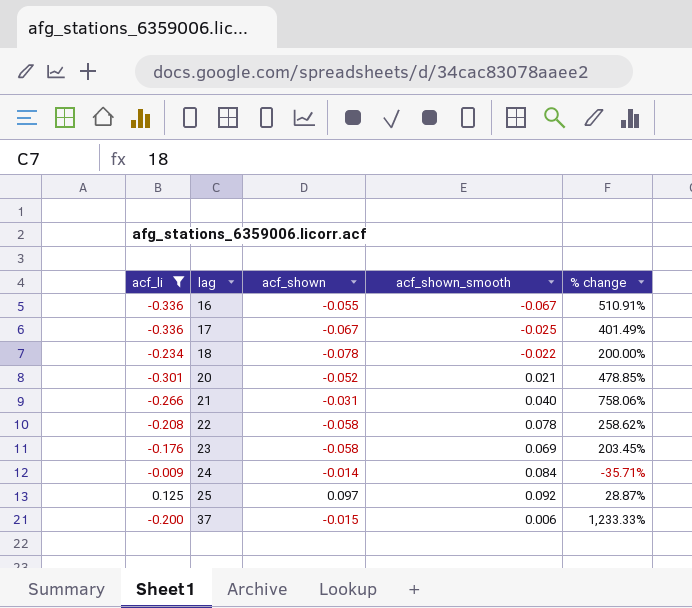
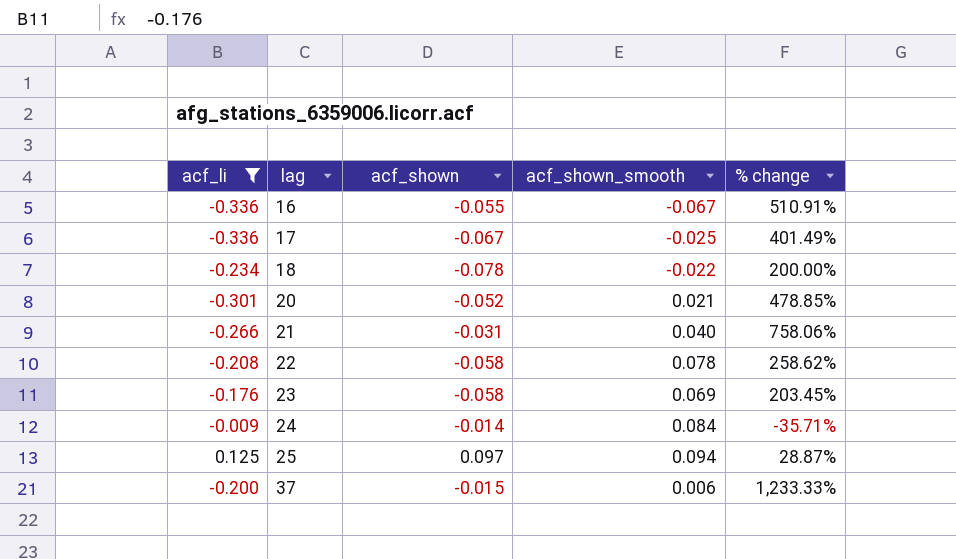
25 | acf_shown_smooth: 0.092 -> 0.094

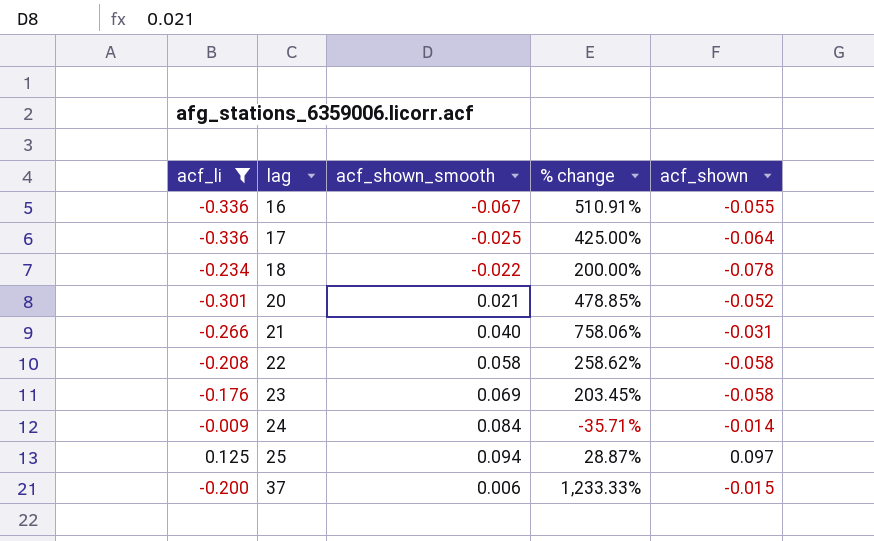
column acf_shown | position: 3 -> 5
17 | % change: 401.49% -> 425.00%
17 | acf_shown: -0.067 -> -0.064
22 | acf_shown_smooth: 0.078 -> 0.058

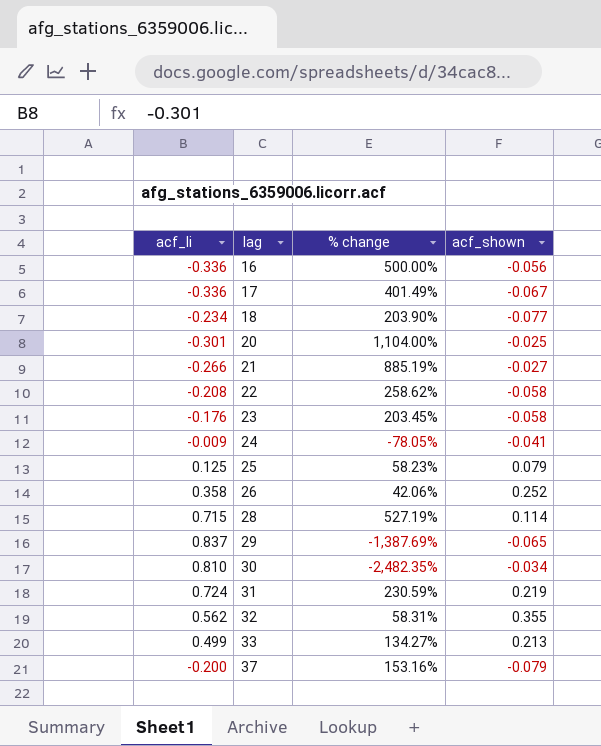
filter: acf_li <= 0.125 -> none
column acf_shown_smooth | position: 3 -> none
16 | % change: 510.91% -> 500.00%
16 | acf_shown: -0.055 -> -0.056
17 | % change: 425.00% -> 401.49%
17 | acf_shown: -0.064 -> -0.067
18 | % change: 200.00% -> 203.90%
18 | acf_shown: -0.078 -> -0.077
20 | % change: 478.85% -> 1,104.00%
20 | acf_shown: -0.052 -> -0.025
21 | % change: 758.06% -> 885.19%
21 | acf_shown: -0.031 -> -0.027
24 | % change: -35.71% -> -78.05%
24 | acf_shown: -0.014 -> -0.041
25 | % change: 28.87% -> 58.23%
25 | acf_shown: 0.097 -> 0.079
37 | % change: 1,233.33% -> 153.16%
37 | acf_shown: -0.015 -> -0.079

